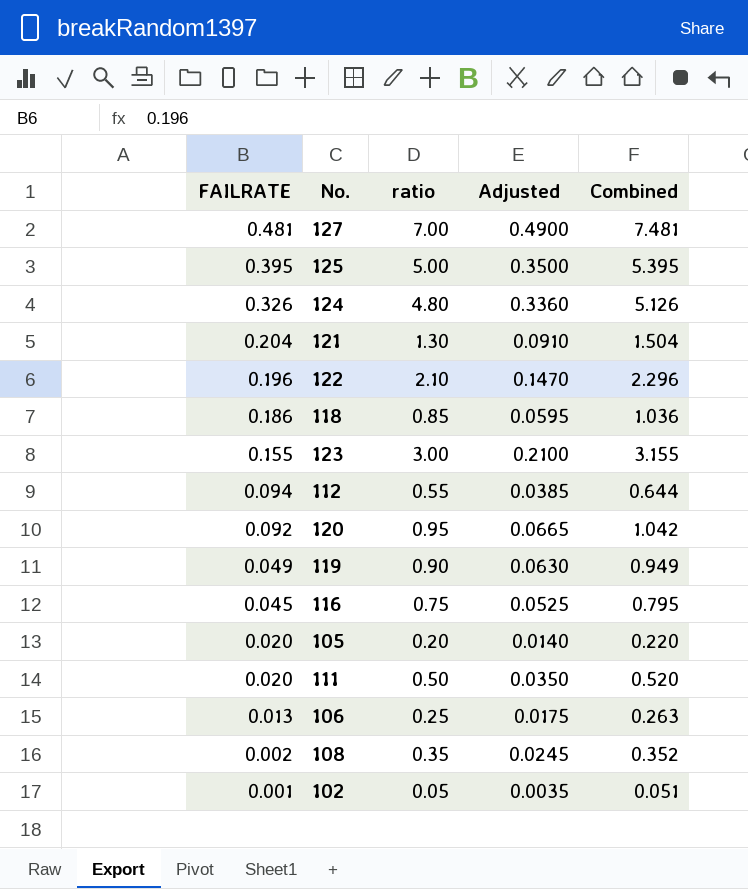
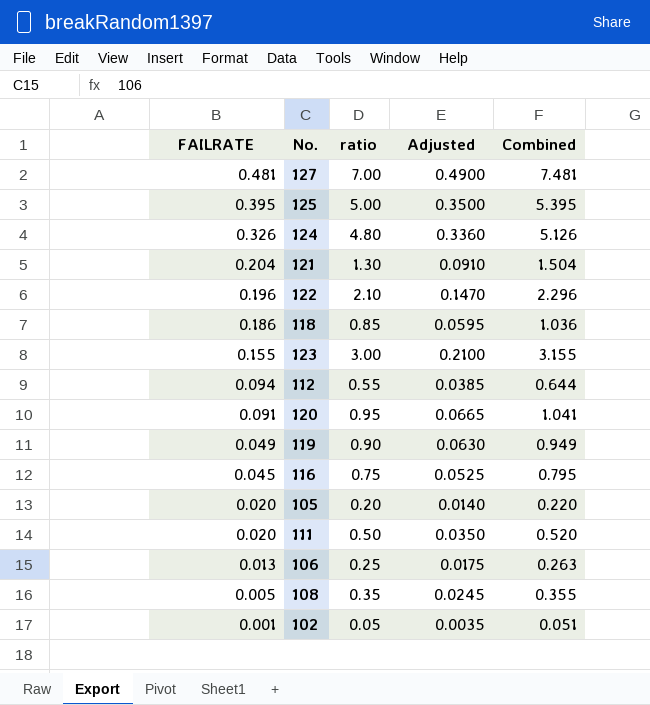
120 | FAILRATE: 0.092 -> 0.091
120 | Combined: 1.042 -> 1.041
108 | FAILRATE: 0.002 -> 0.005
108 | Combined: 0.352 -> 0.355

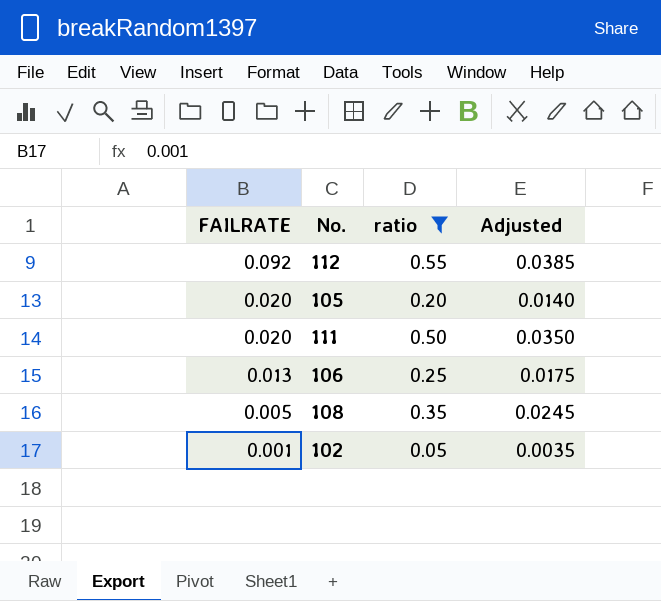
filter: none -> ratio <= 0.55
column Combined | formula: [FAILRATE] + [ratio] -> none
112 | FAILRATE: 0.094 -> 0.092

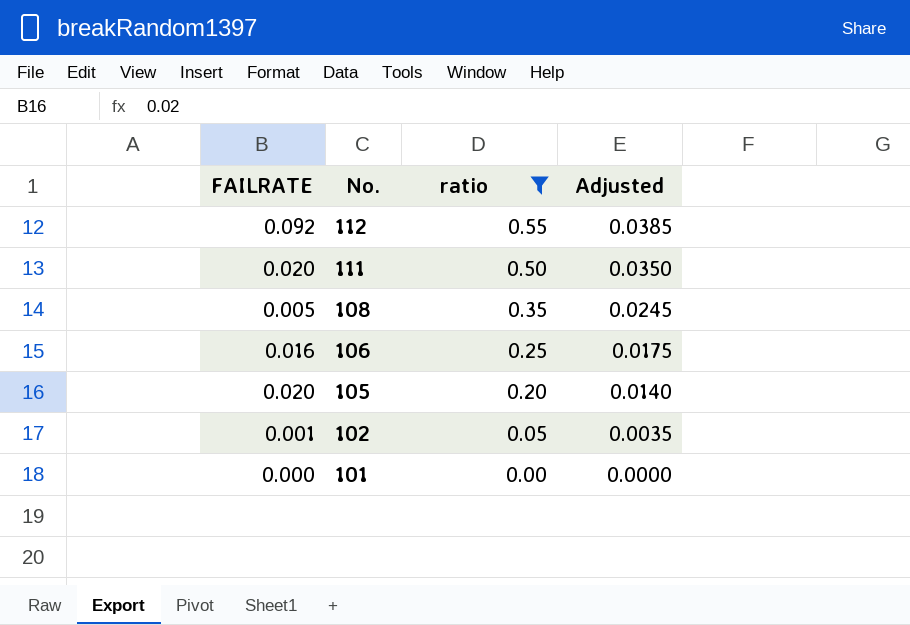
row order: FAILRATE descending -> No. descending
106 | FAILRATE: 0.013 -> 0.016
row 101: none -> 0.000 | 0.00 | 0.0000

